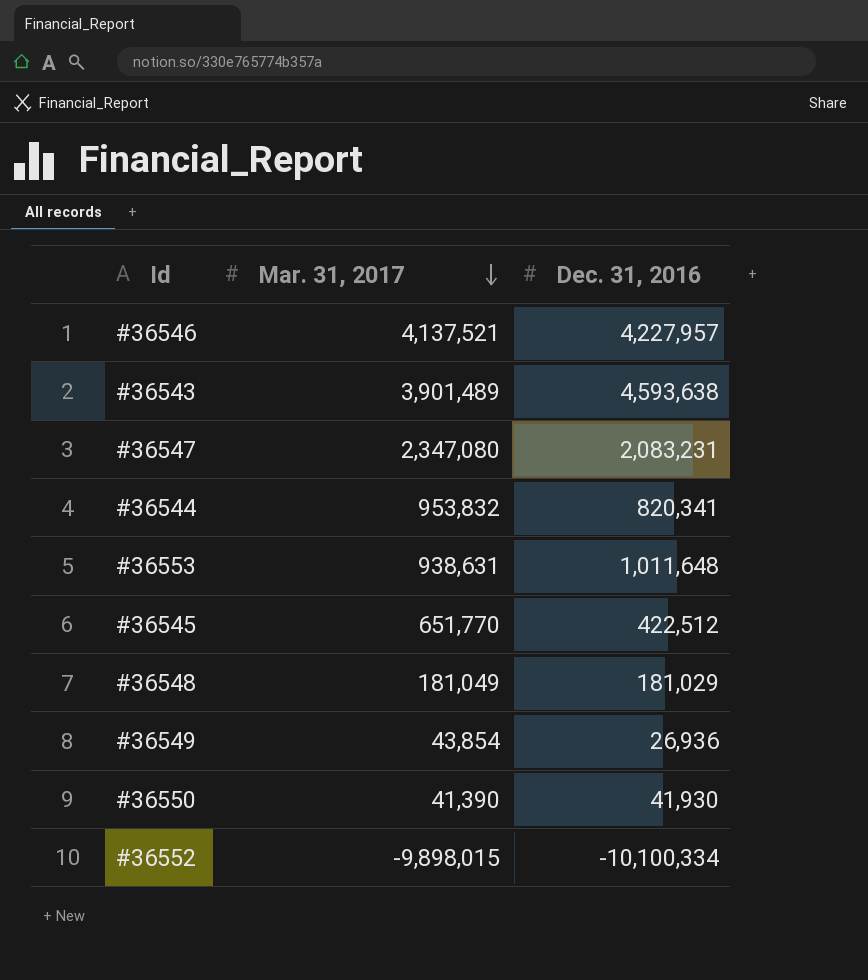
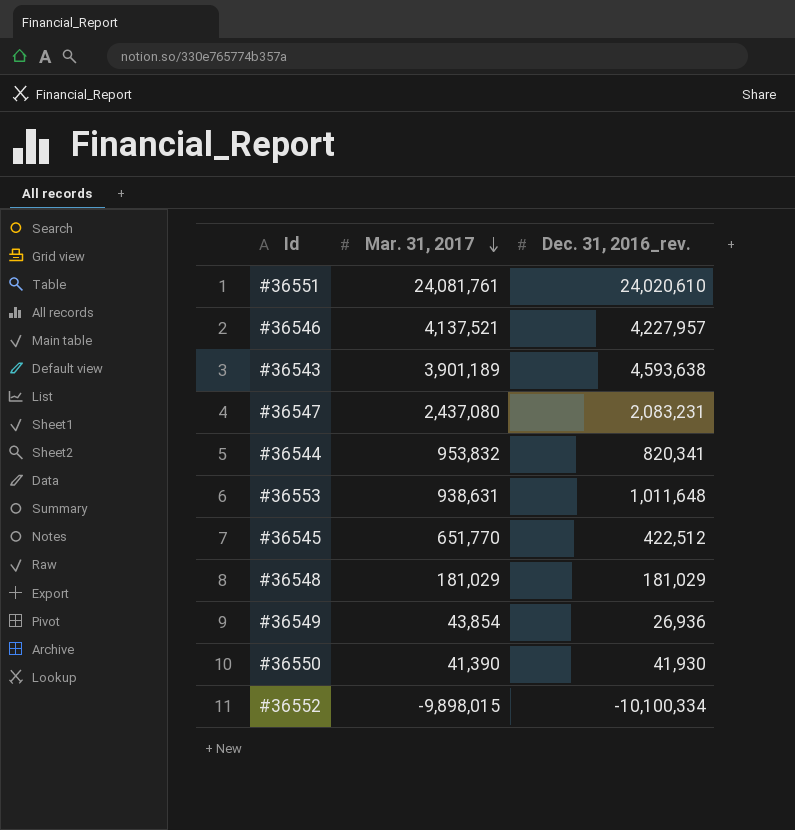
column name: Dec. 31, 2016 -> Dec. 31, 2016_rev.
row #36551: none -> 24,081,761 | 24,020,610
#36543 | Mar. 31, 2017: 3,901,489 -> 3,901,189
#36547 | Mar. 31, 2017: 2,347,080 -> 2,437,080
#36548 | Mar. 31, 2017: 181,049 -> 181,029

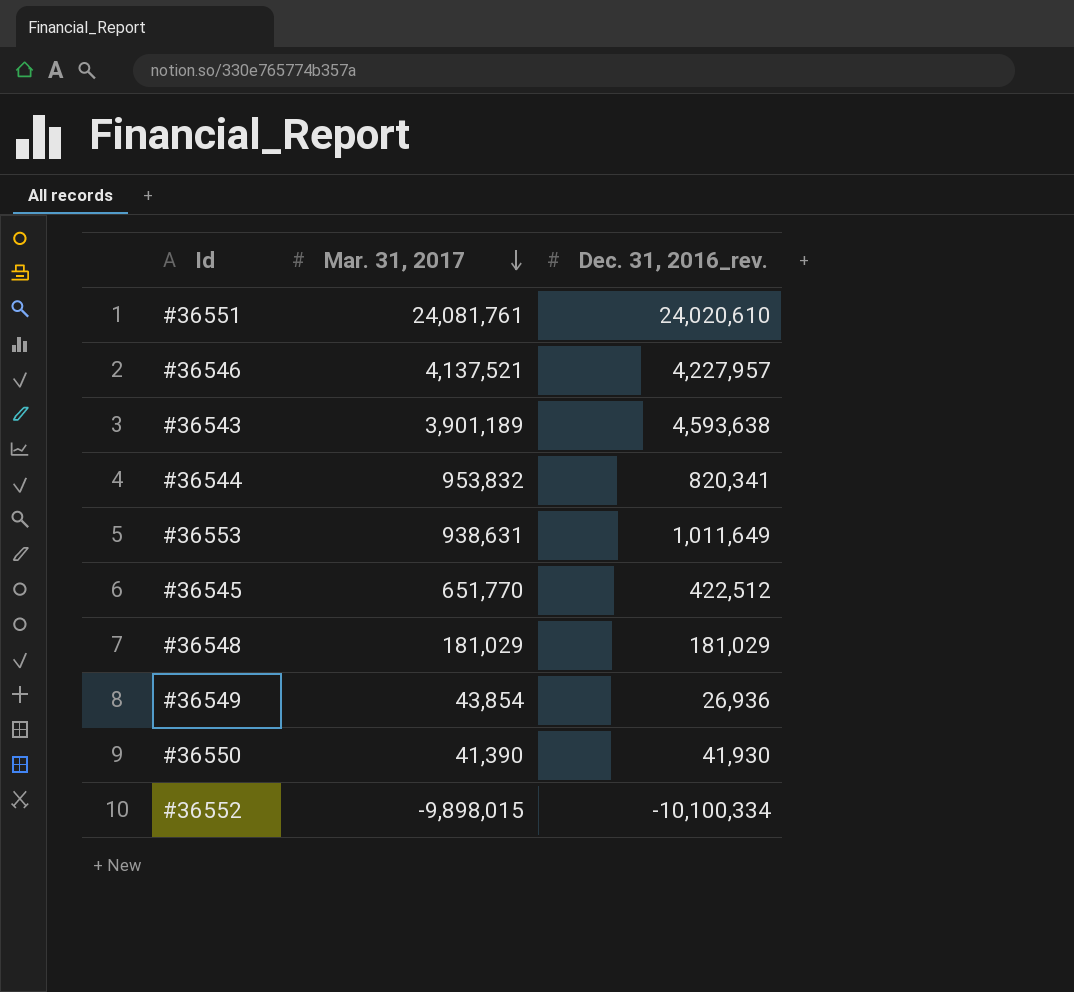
row #36547: 2,437,080 | 2,083,231 -> none
#36553 | Dec. 31, 2016_rev.: 1,011,648 -> 1,011,649

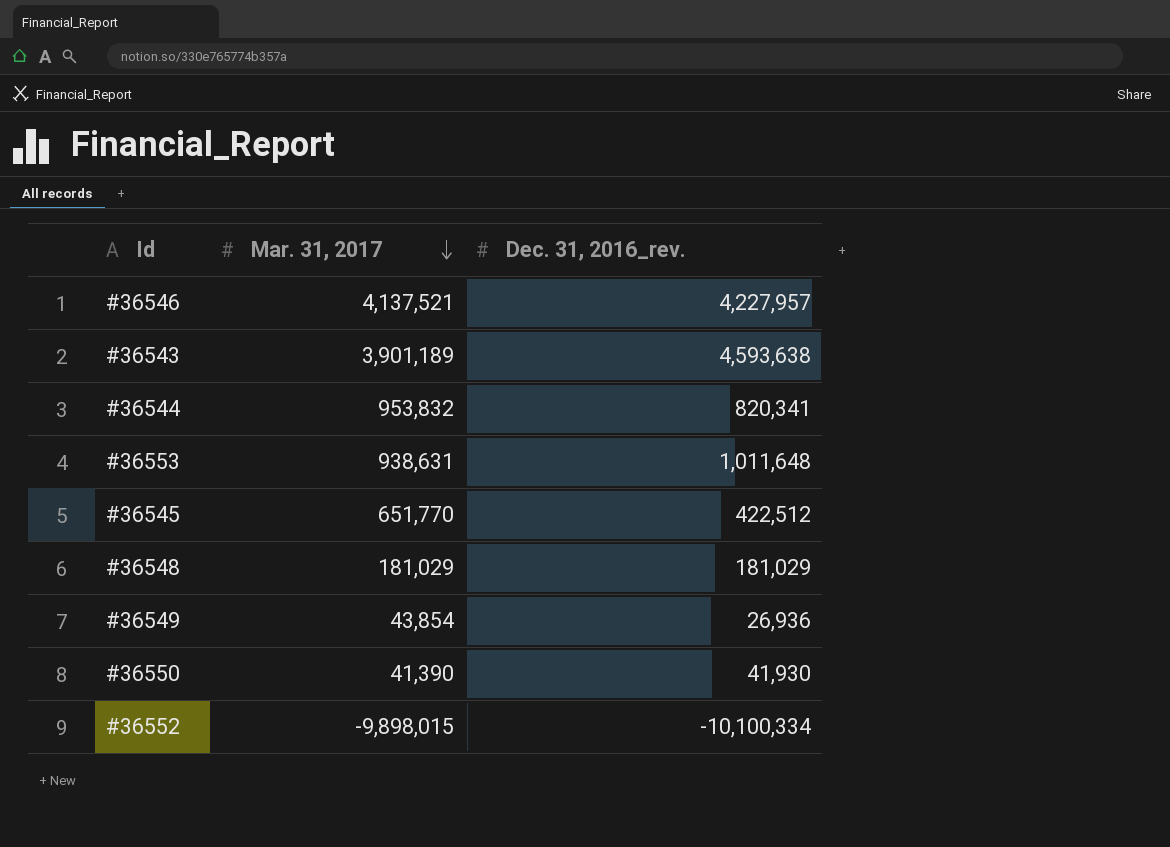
row #36551: 24,081,761 | 24,020,610 -> none
#36553 | Dec. 31, 2016_rev.: 1,011,649 -> 1,011,648

